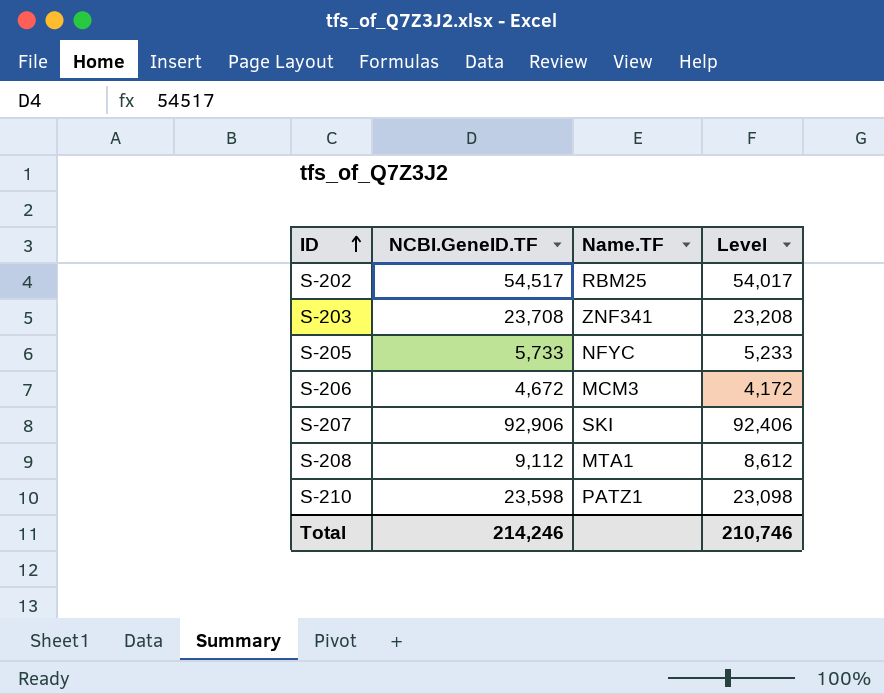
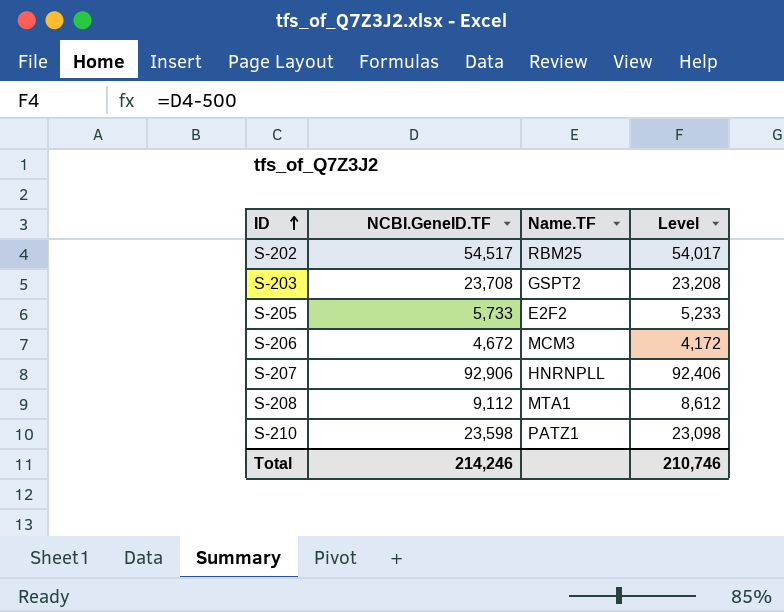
S-203 | Name.TF: ZNF341 -> GSPT2
S-205 | Name.TF: NFYC -> E2F2
S-207 | Name.TF: SKI -> HNRNPLL

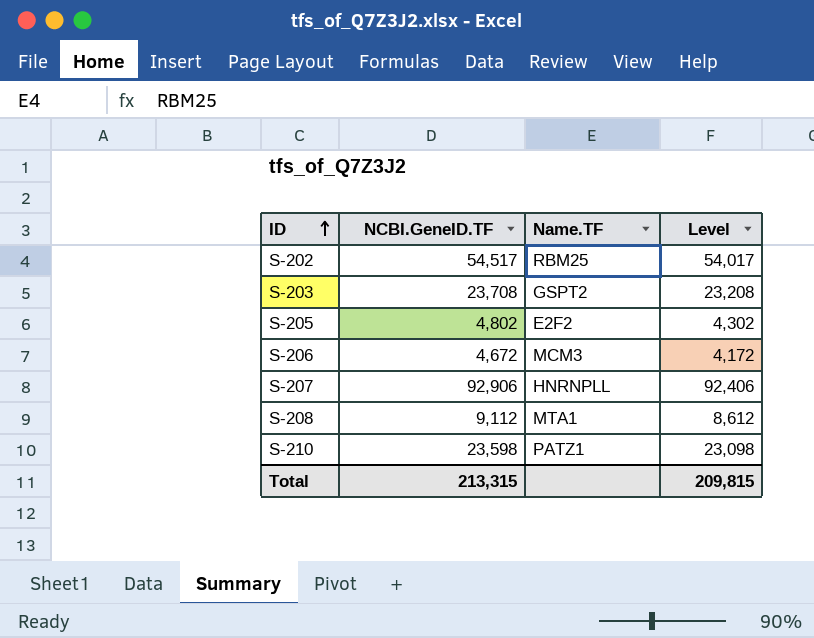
S-205 | NCBI.GeneID.TF: 5,733 -> 4,802
S-205 | Level: 5,233 -> 4,302
Total | NCBI.GeneID.TF: 214,246 -> 213,315
Total | Level: 210,746 -> 209,815

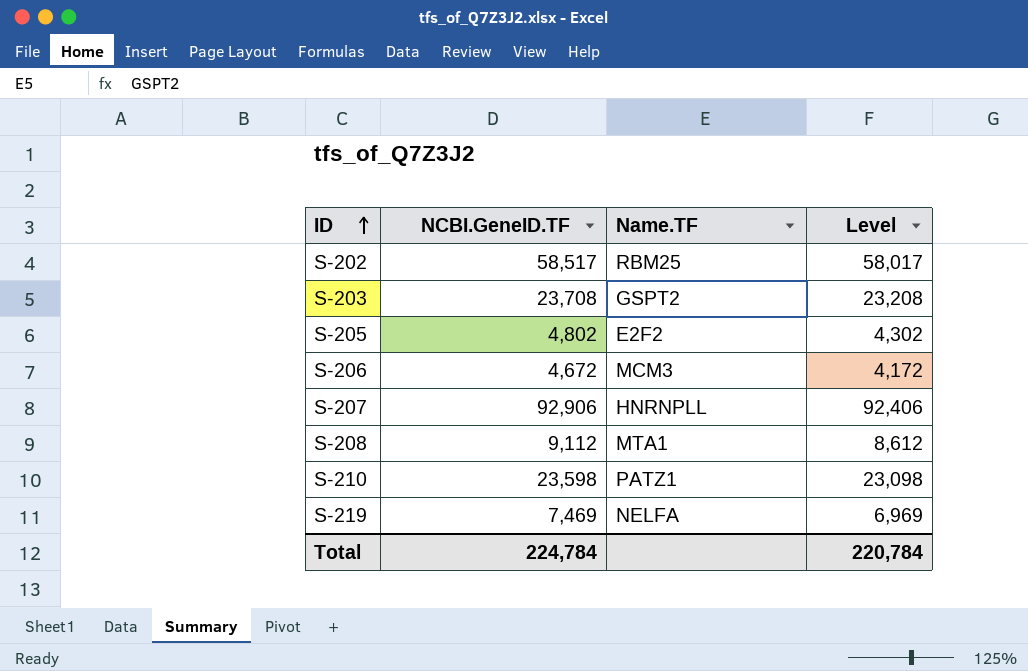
S-202 | NCBI.GeneID.TF: 54,517 -> 58,517
S-202 | Level: 54,017 -> 58,017
row S-219: none -> 7,469 | NELFA | 6,969
Total | NCBI.GeneID.TF: 213,315 -> 224,784
Total | Level: 209,815 -> 220,784

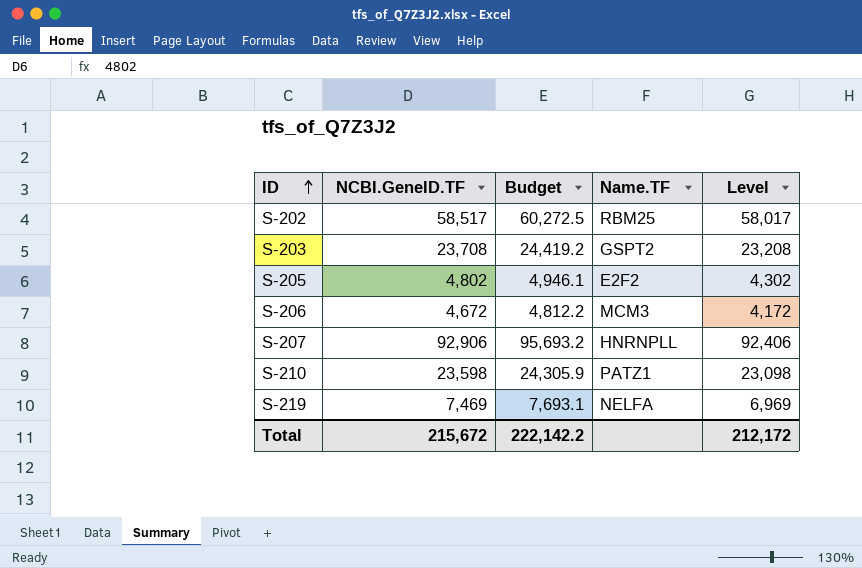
column Budget | formula: none -> [NCBI.GeneID.TF] * 1.03
row S-208: 9,112 | MTA1 | 8,612 -> none
Total | NCBI.GeneID.TF: 224,784 -> 215,672
Total | Level: 220,784 -> 212,172

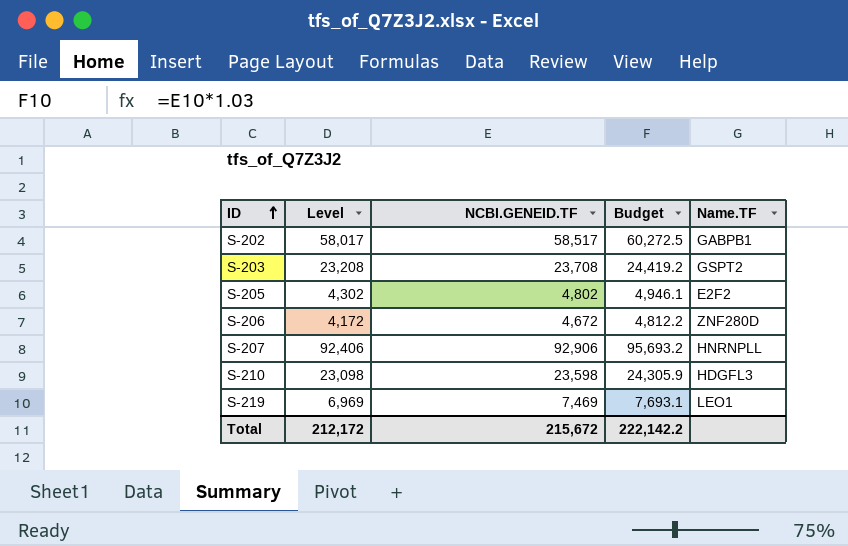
column Level | position: 5 -> 2
column name: NCBI.GeneID.TF -> NCBI.GENEID.TF
S-202 | Name.TF: RBM25 -> GABPB1
S-206 | Name.TF: MCM3 -> ZNF280D
S-210 | Name.TF: PATZ1 -> HDGFL3
S-219 | Name.TF: NELFA -> LEO1

